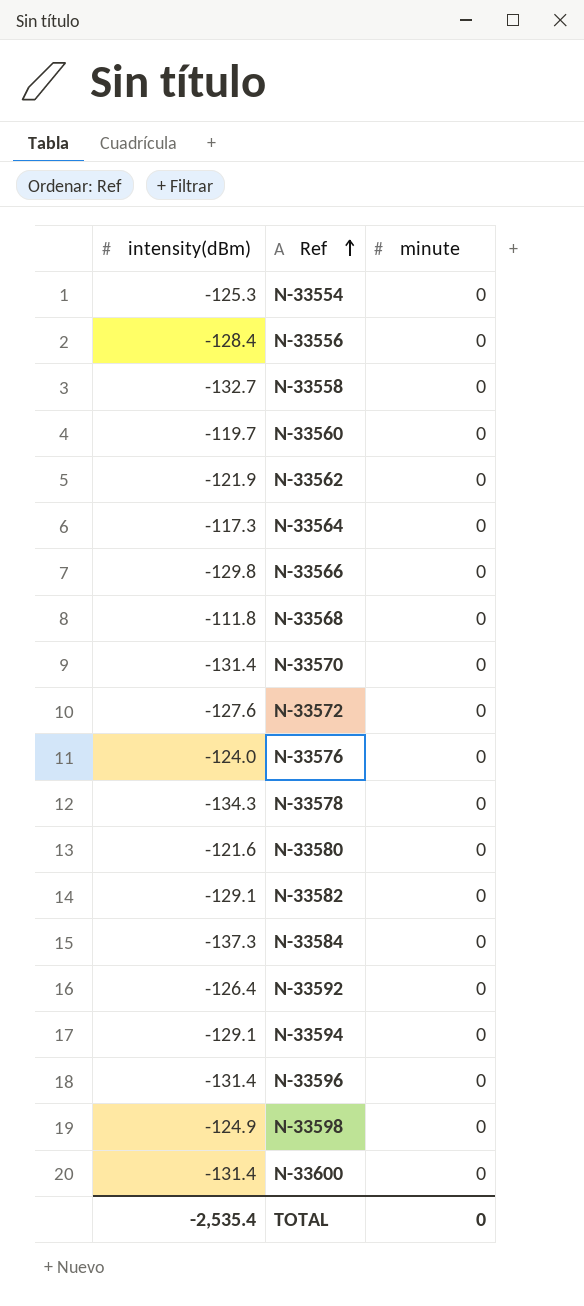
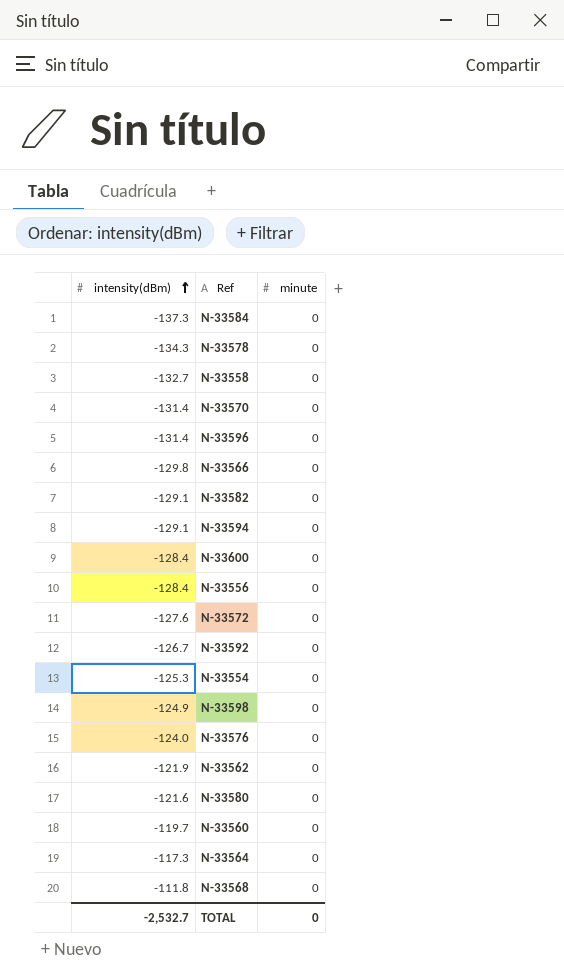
row order: Ref ascending -> intensity(dBm) ascending
N-33600 | intensity(dBm): -131.4 -> -128.4
N-33592 | intensity(dBm): -126.4 -> -126.7
TOTAL | intensity(dBm): -2,535.4 -> -2,532.7

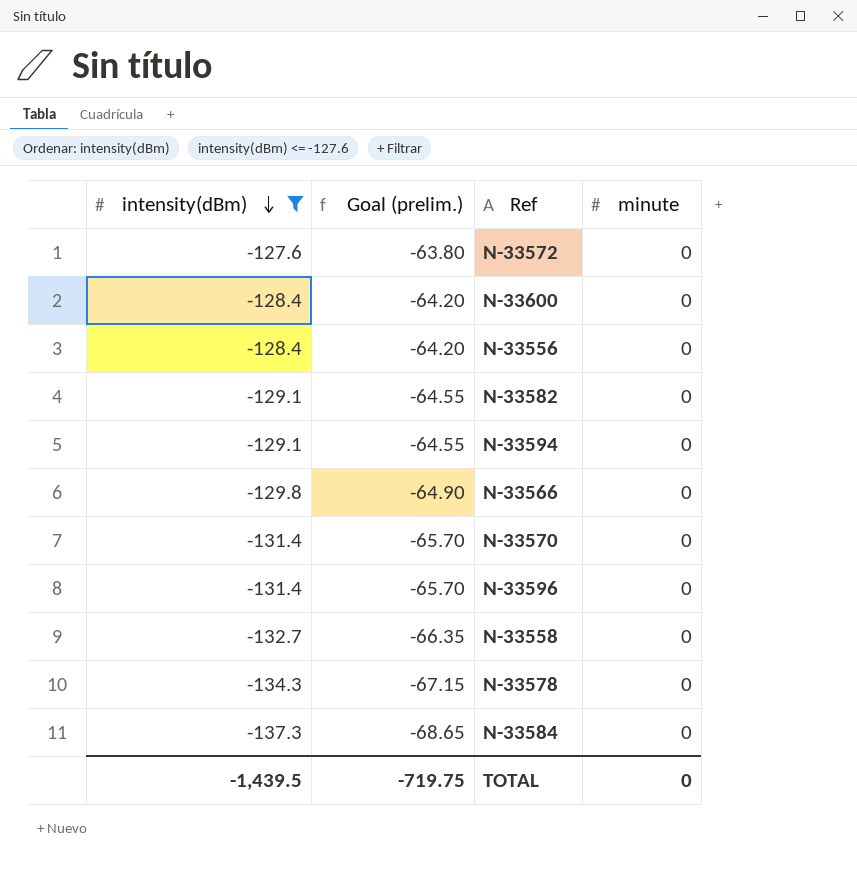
filter: none -> intensity(dBm) <= -127.6
row order: intensity(dBm) ascending -> intensity(dBm) descending
column Goal (prelim.) | formula: none -> [intensity(dBm)] * 0.5
TOTAL | intensity(dBm): -2,532.7 -> -1,439.5

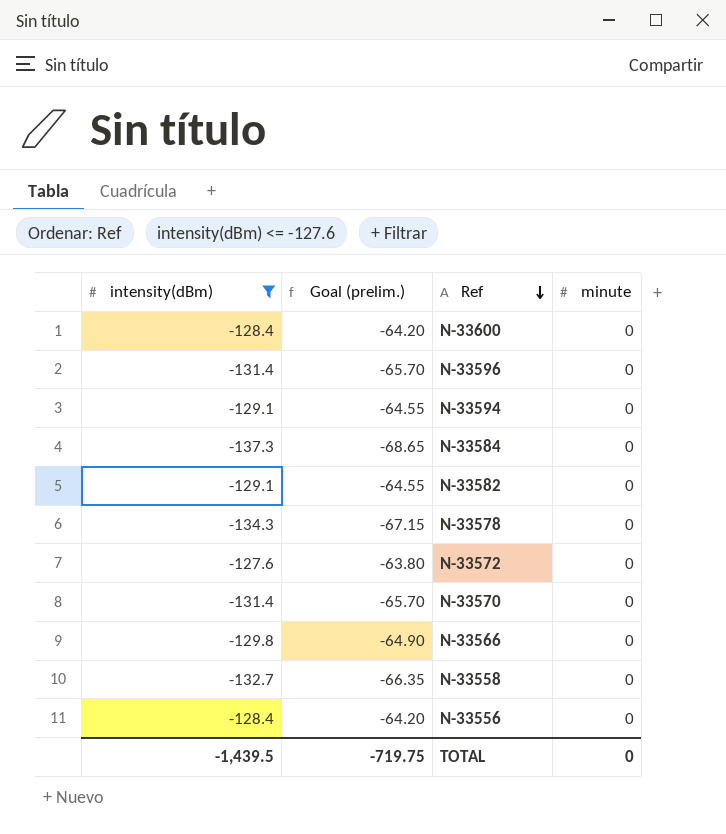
row order: intensity(dBm) descending -> Ref descending

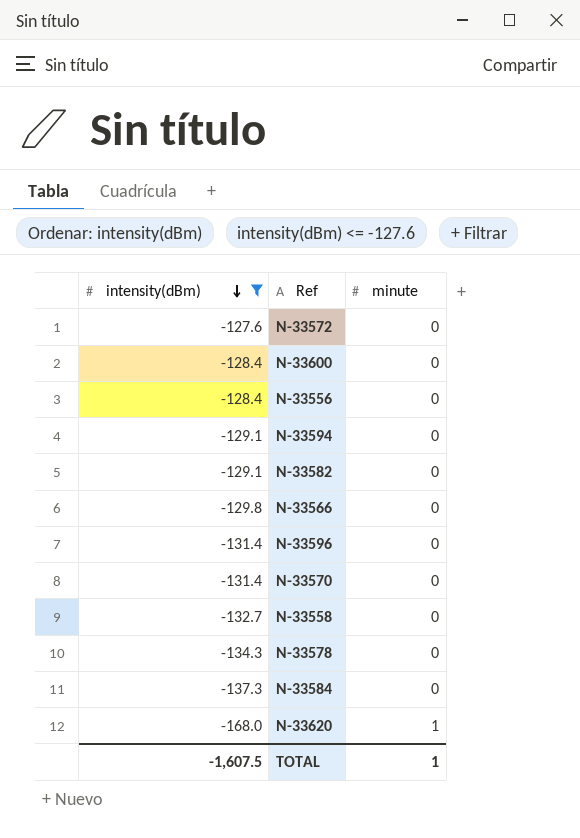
row order: Ref descending -> intensity(dBm) descending
column Goal (prelim.) | formula: [intensity(dBm)] * 0.5 -> none
row N-33620: none -> -168.0 | 1
TOTAL | intensity(dBm): -1,439.5 -> -1,607.5
TOTAL | minute: 0 -> 1

